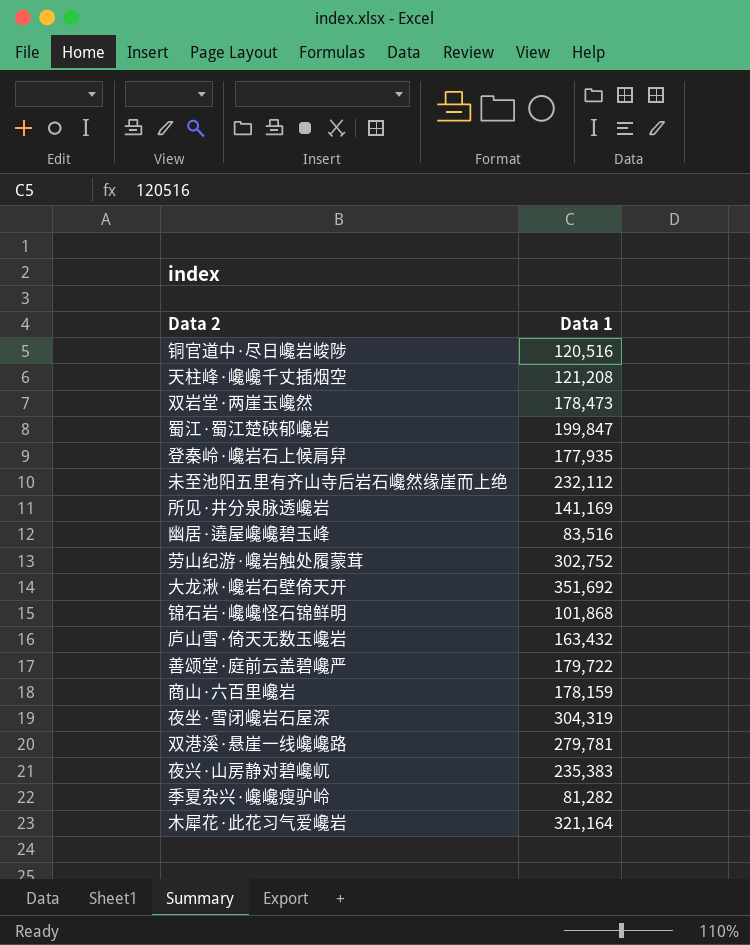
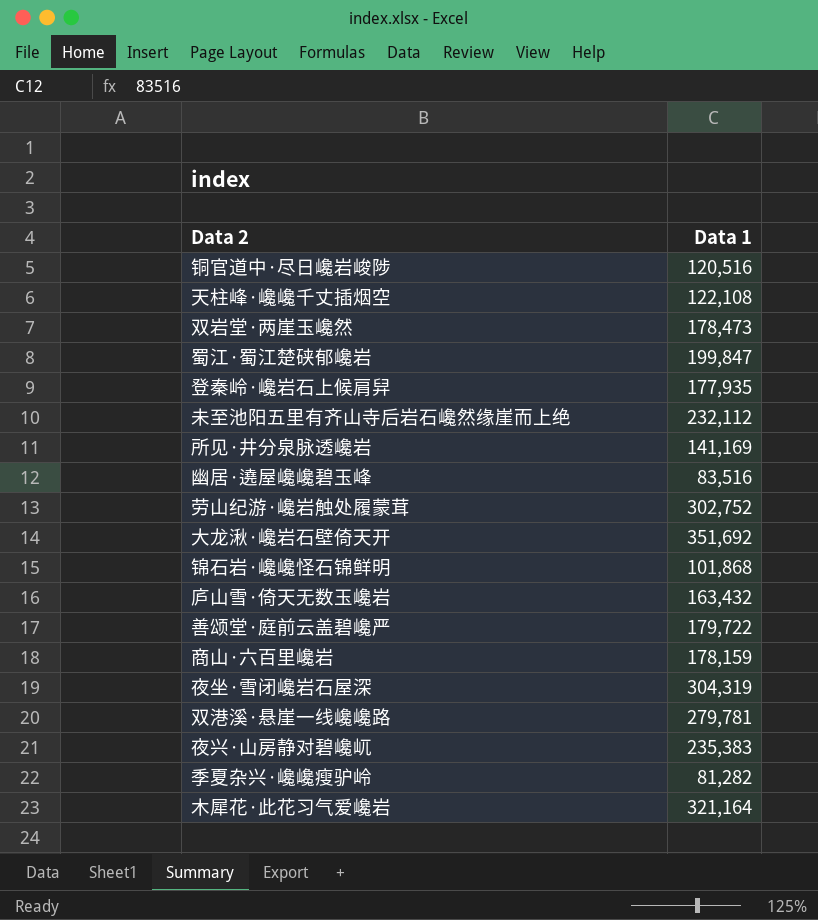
天柱峰·巉巉千丈插烟空 | Data 1: 121,208 -> 122,108

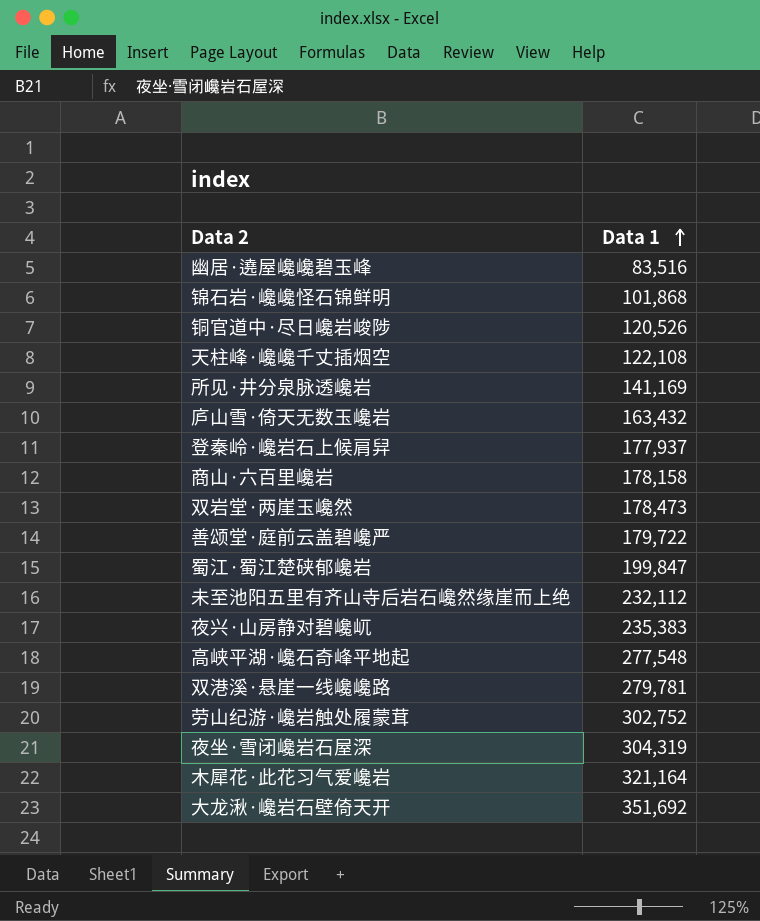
row order: none -> Data 1 ascending
row 季夏杂兴·巉巉瘦驴岭: 81,282 -> none
铜官道中·尽日巉岩峻陟 | Data 1: 120,516 -> 120,526
登秦岭·巉岩石上候肩舁 | Data 1: 177,935 -> 177,937
商山·六百里巉岩 | Data 1: 178,159 -> 178,158
row 高峡平湖·巉石奇峰平地起: none -> 277,548

